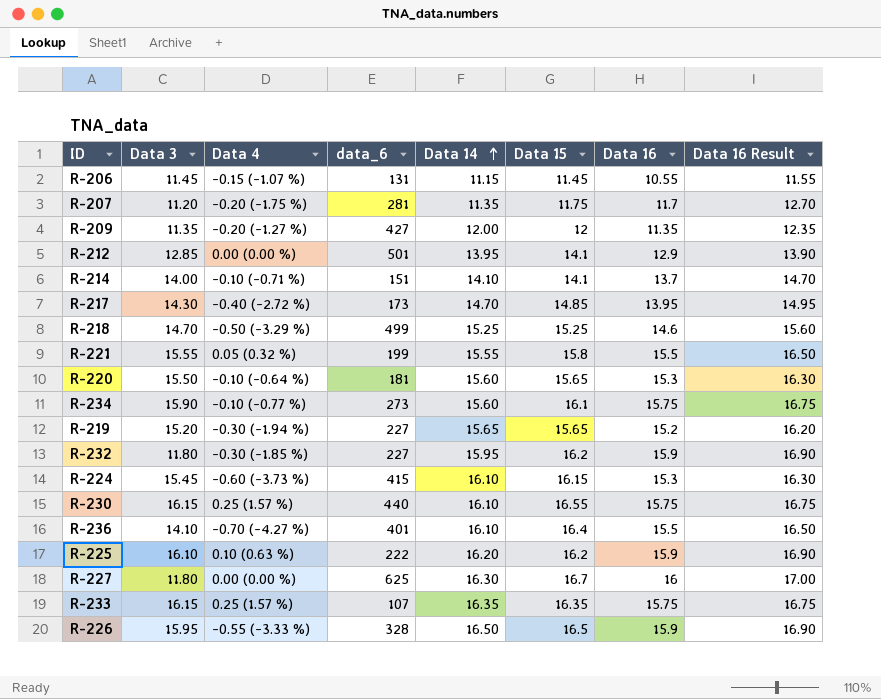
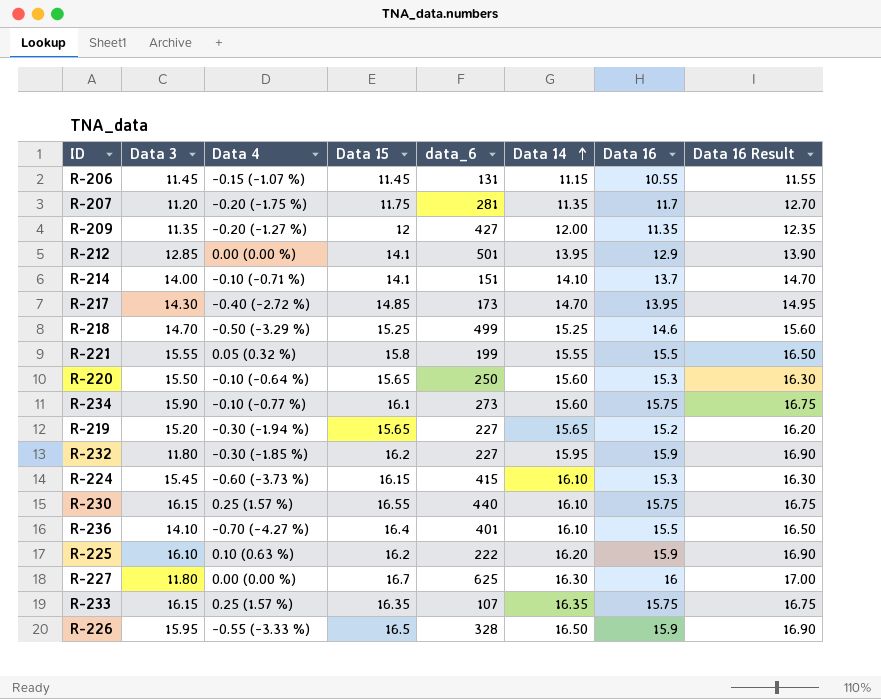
column Data 15 | position: 6 -> 4
R-220 | data_6: 181 -> 250

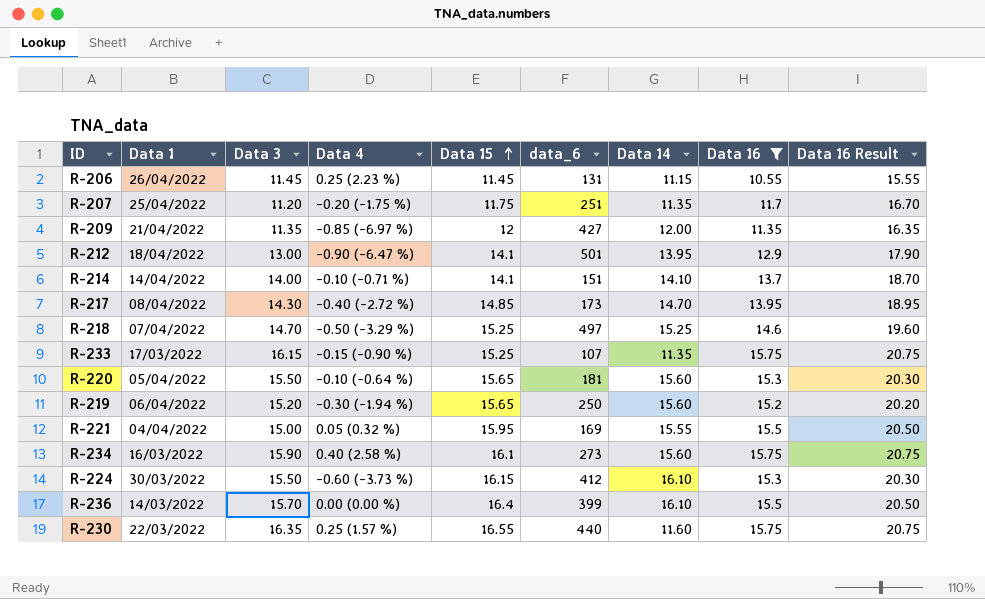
filter: none -> Data 16 <= 15.75
row order: Data 14 ascending -> Data 15 ascending
column Data 1 | position: none -> 2
column Data 16 Result | formula: [Data 16] + 1 -> [Data 16] + 5
R-206 | Data 4: -0.15 (-1.07 %) -> 0.25 (2.23 %)
R-207 | data_6: 281 -> 251
R-209 | Data 4: -0.20 (-1.27 %) -> -0.85 (-6.97 %)
R-212 | Data 3: 12.85 -> 13.00
R-212 | Data 4: 0.00 (0.00 %) -> -0.90 (-6.47 %)
R-218 | data_6: 499 -> 497
R-233 | Data 4: 0.25 (1.57 %) -> -0.15 (-0.90 %)
R-233 | Data 15: 16.35 -> 15.25
R-233 | Data 14: 16.35 -> 11.35
R-220 | data_6: 250 -> 181
R-219 | data_6: 227 -> 250
R-219 | Data 14: 15.65 -> 15.60
R-221 | Data 3: 15.55 -> 15.00
R-221 | Data 15: 15.8 -> 15.95
R-221 | data_6: 199 -> 169
R-234 | Data 4: -0.10 (-0.77 %) -> 0.40 (2.58 %)
R-224 | Data 3: 15.45 -> 15.50
R-224 | data_6: 415 -> 412
R-236 | Data 3: 14.10 -> 15.70
R-236 | Data 4: -0.70 (-4.27 %) -> 0.00 (0.00 %)
R-236 | data_6: 401 -> 399
R-230 | Data 3: 16.15 -> 16.35
R-230 | Data 14: 16.10 -> 11.60

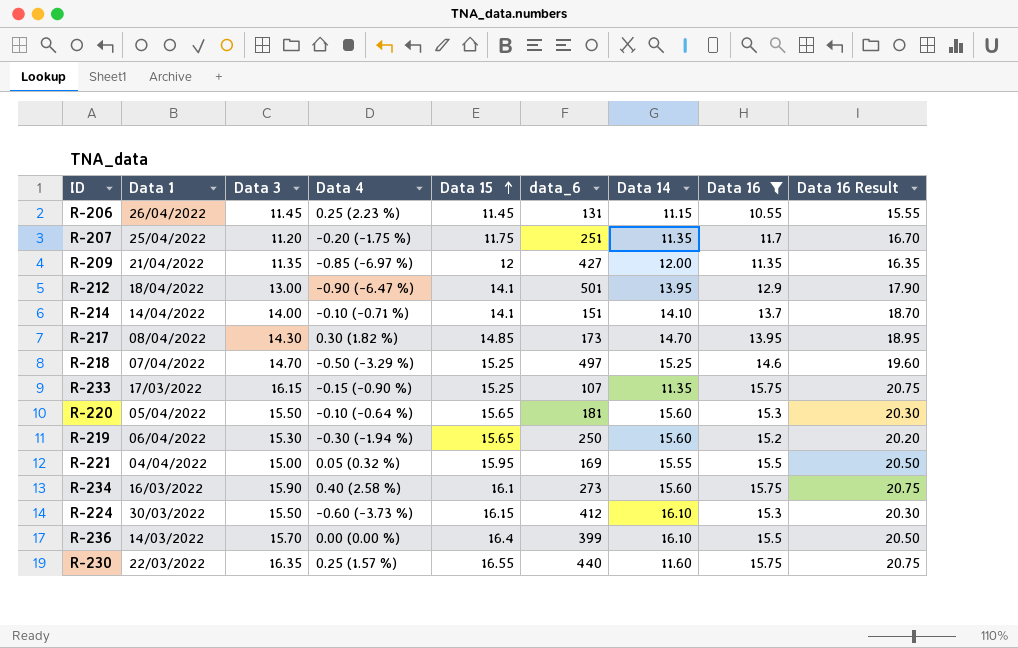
R-217 | Data 4: -0.40 (-2.72 %) -> 0.30 (1.82 %)
R-219 | Data 3: 15.20 -> 15.30

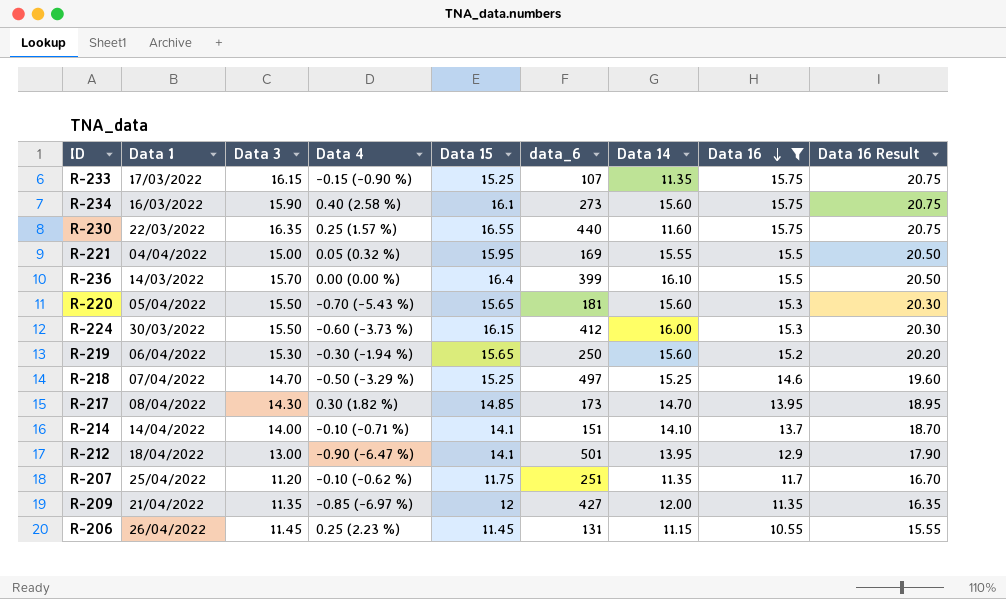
row order: Data 15 ascending -> Data 16 descending
R-220 | Data 4: -0.10 (-0.64 %) -> -0.70 (-5.43 %)
R-224 | Data 14: 16.10 -> 16.00
R-207 | Data 4: -0.20 (-1.75 %) -> -0.10 (-0.62 %)

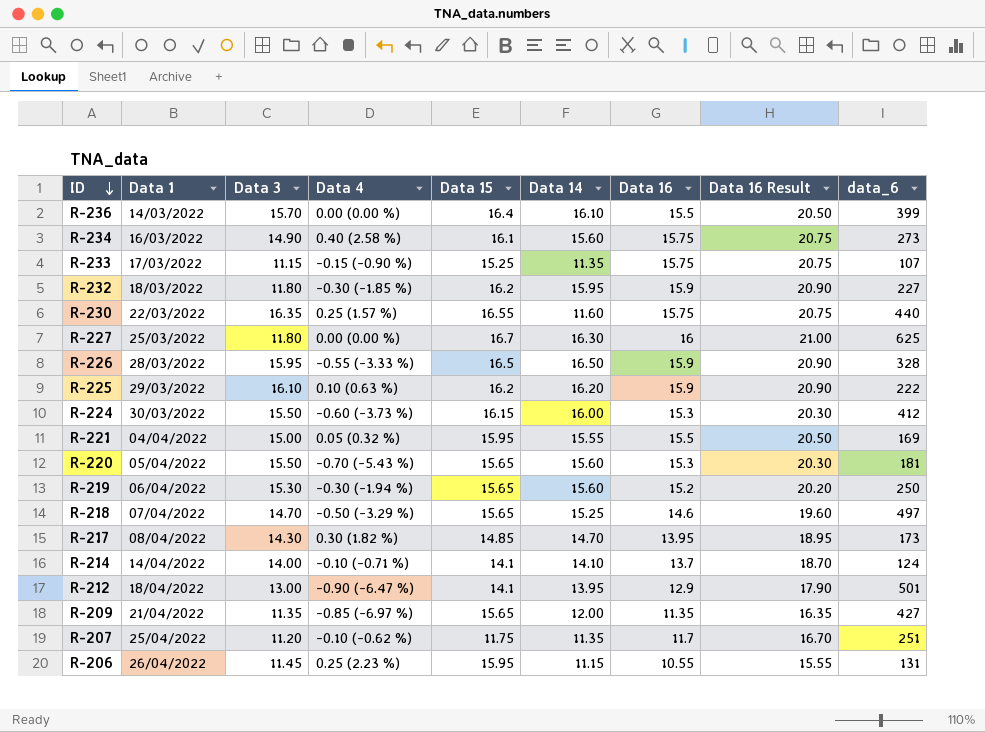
filter: Data 16 <= 15.75 -> none
row order: Data 16 descending -> ID descending
column data_6 | position: 6 -> 9
R-234 | Data 3: 15.90 -> 14.90
R-233 | Data 3: 16.15 -> 11.15
R-218 | Data 15: 15.25 -> 15.65
R-214 | data_6: 151 -> 124
R-209 | Data 15: 12 -> 15.65
R-206 | Data 15: 11.45 -> 15.95

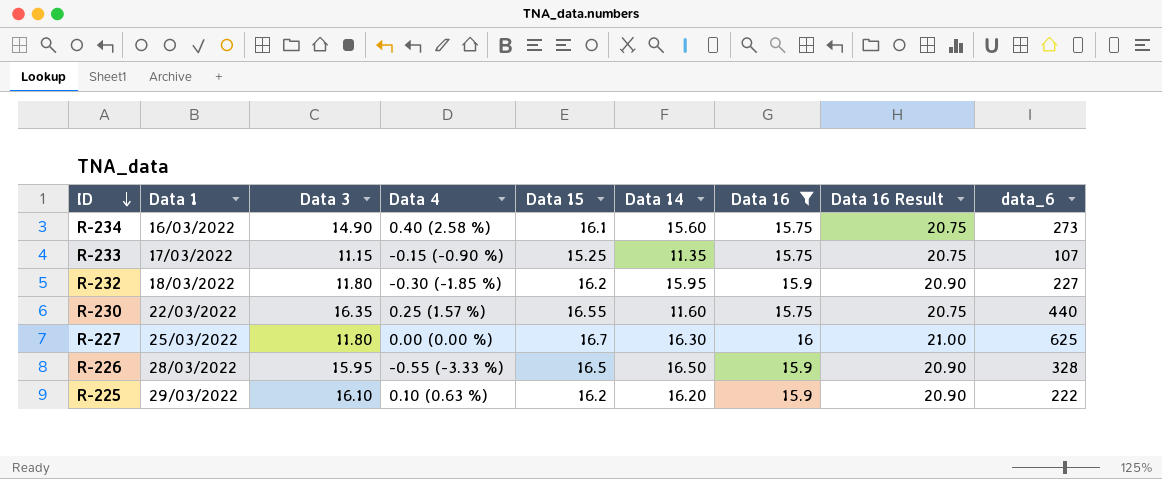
filter: none -> Data 16 >= 15.75

